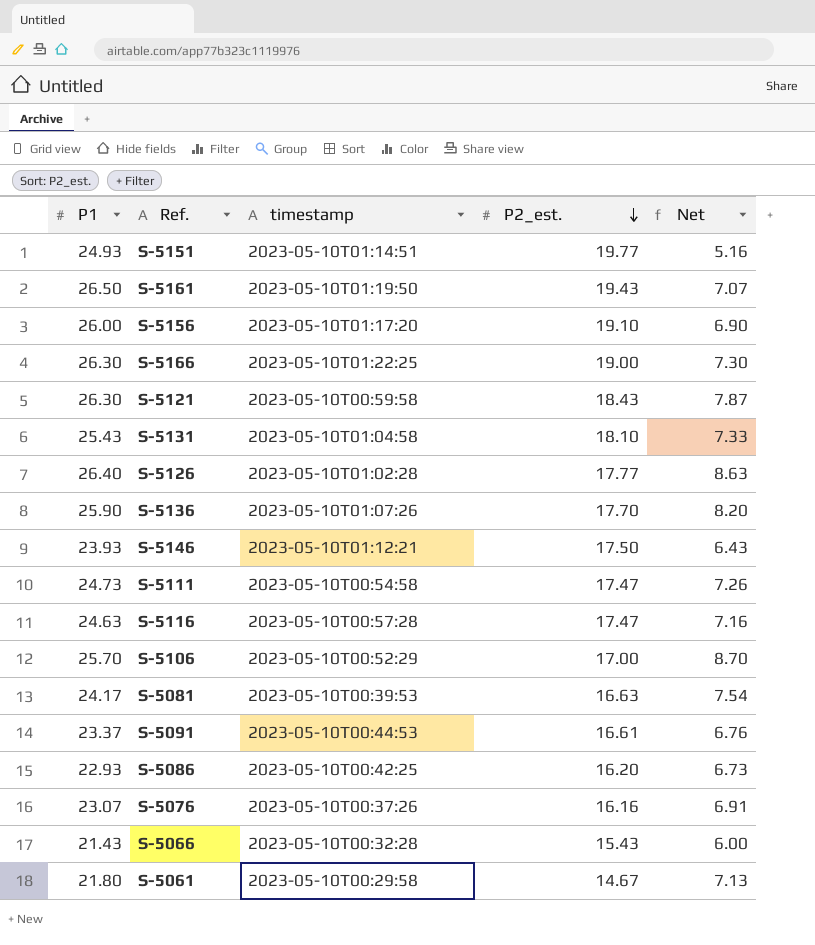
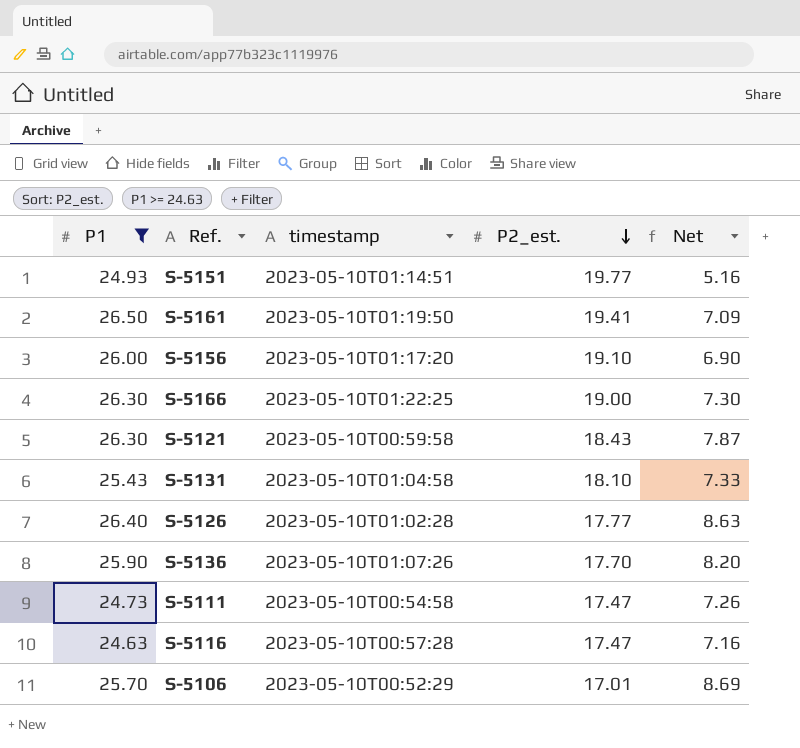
filter: none -> P1 >= 24.63
S-5161 | P2_est.: 19.43 -> 19.41
S-5161 | Net: 7.07 -> 7.09
S-5106 | P2_est.: 17.00 -> 17.01
S-5106 | Net: 8.70 -> 8.69

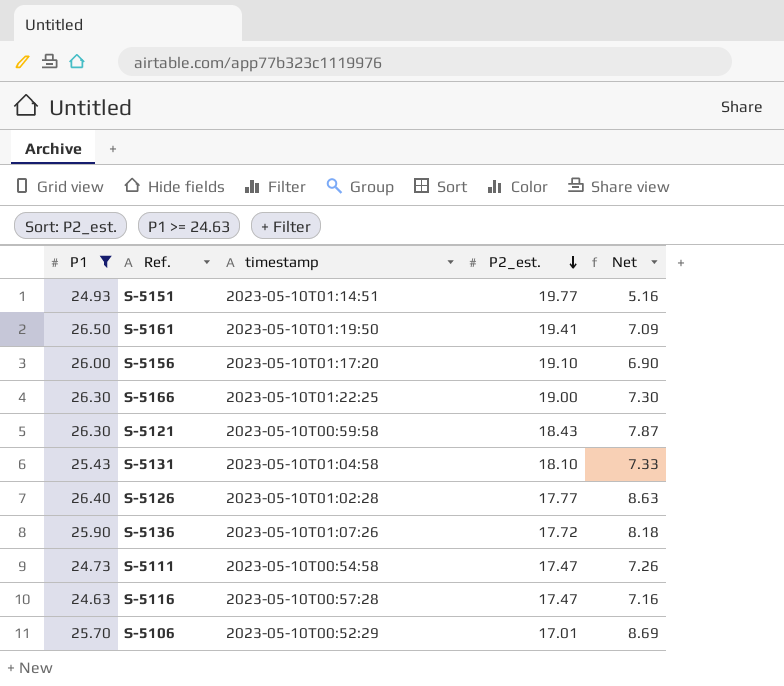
S-5136 | P2_est.: 17.70 -> 17.72
S-5136 | Net: 8.20 -> 8.18

